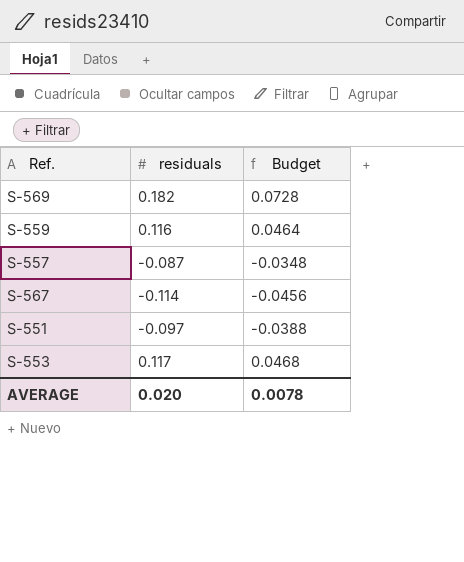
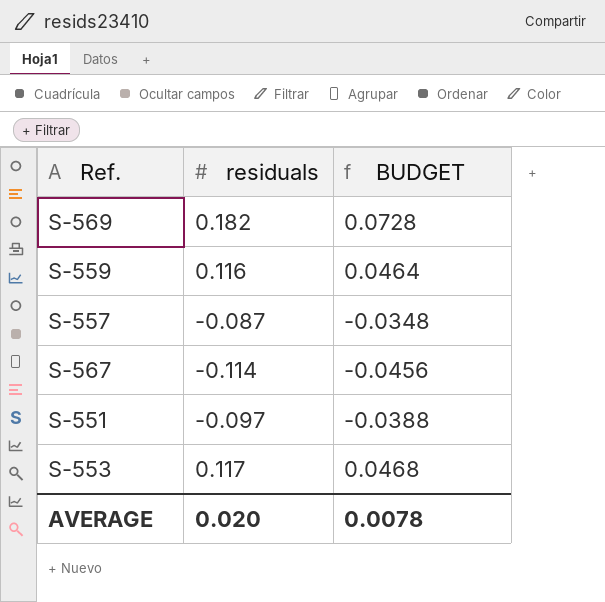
column name: Budget -> BUDGET

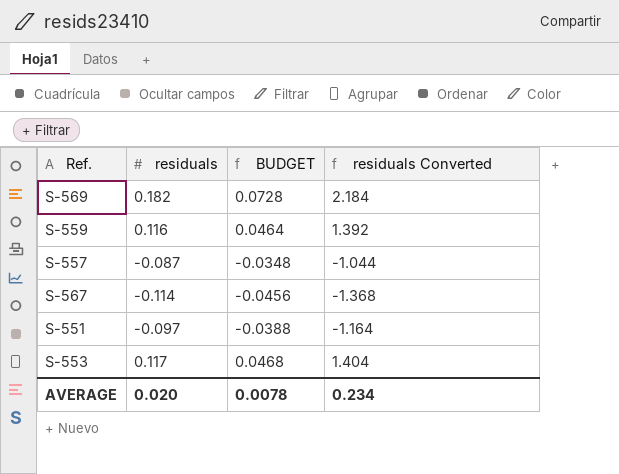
column residuals Converted | formula: none -> [residuals] * 12

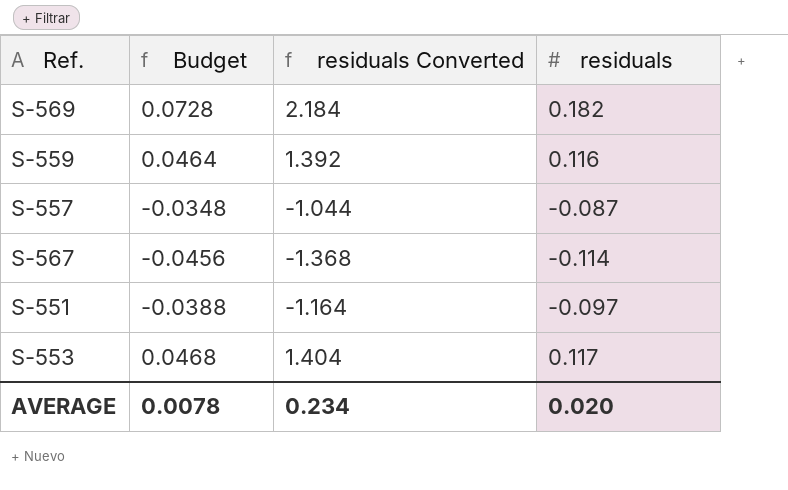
column name: BUDGET -> Budget
column residuals | position: 2 -> 4

